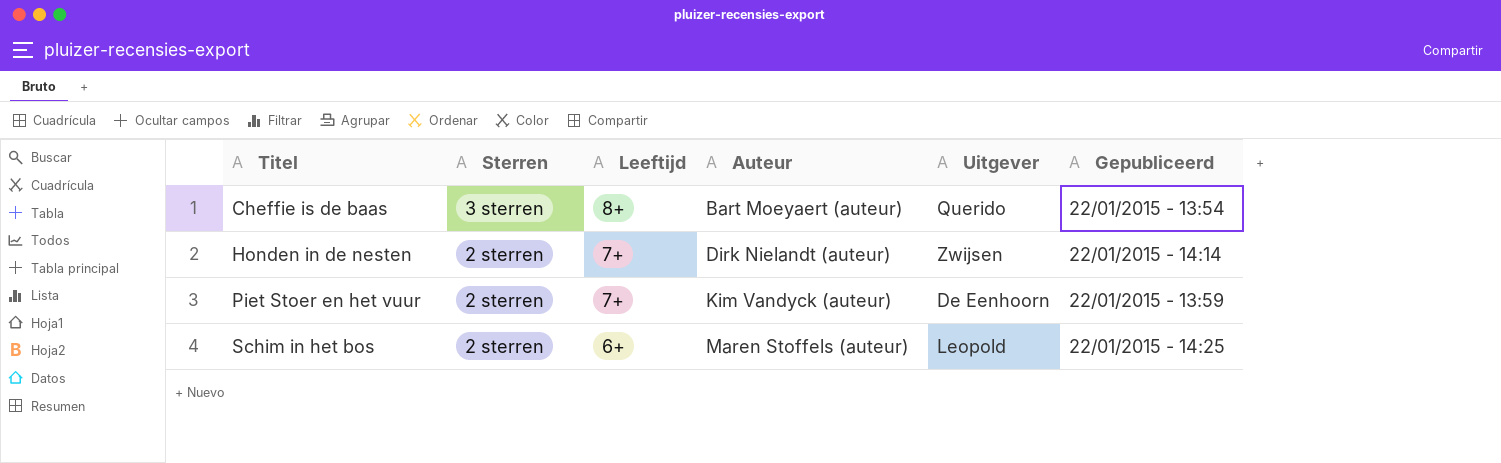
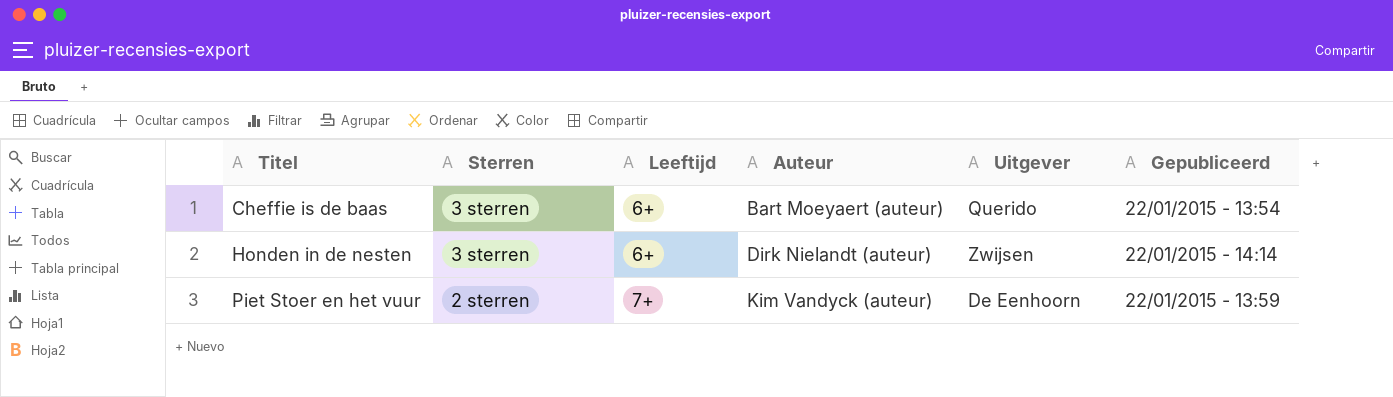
row Schim in het bos: 2 sterren | 6+ | Maren Stoffels (auteur) | Leopold | 22/01/2015 - 14:25 -> none
Cheffie is de baas | Leeftijd: 8+ -> 6+
Honden in de nesten | Sterren: 2 sterren -> 3 sterren
Honden in de nesten | Leeftijd: 7+ -> 6+

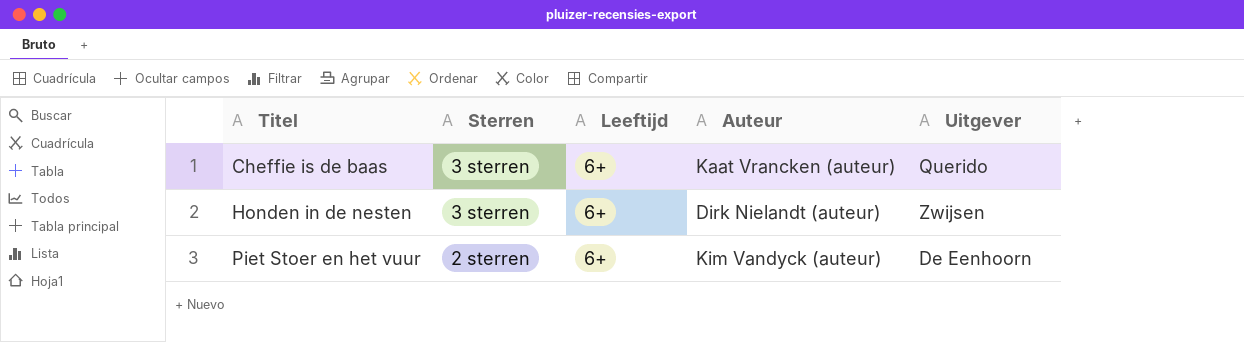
column Gepubliceerd | position: 6 -> none
Cheffie is de baas | Auteur: Bart Moeyaert (auteur) -> Kaat Vrancken (auteur)
Piet Stoer en het vuur | Leeftijd: 7+ -> 6+

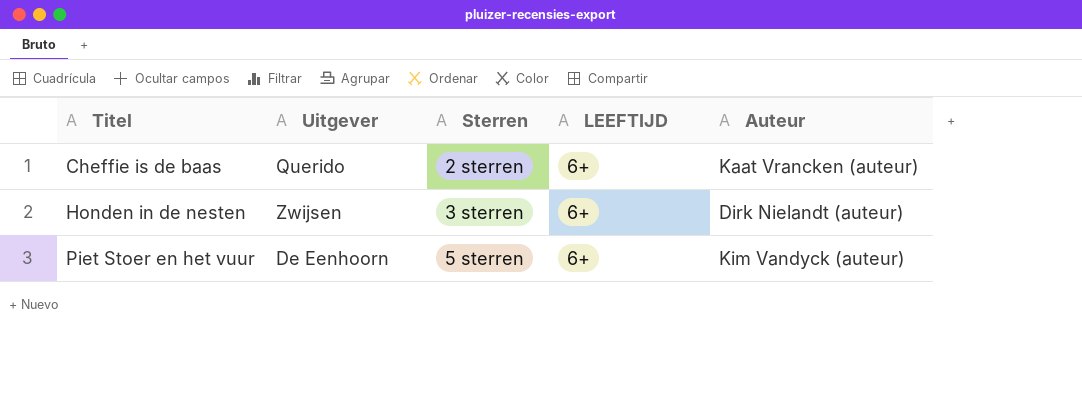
column Uitgever | position: 5 -> 2
column name: Leeftijd -> LEEFTIJD
Cheffie is de baas | Sterren: 3 sterren -> 2 sterren
Piet Stoer en het vuur | Sterren: 2 sterren -> 5 sterren

